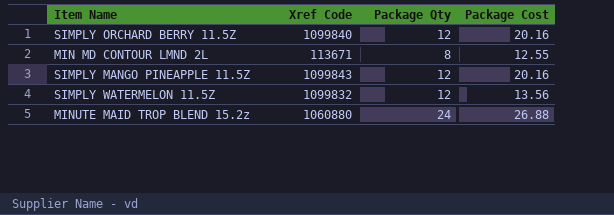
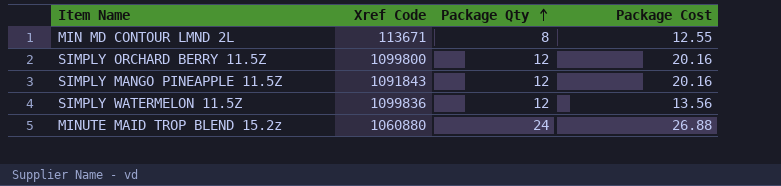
row order: none -> Package Qty ascending
SIMPLY ORCHARD BERRY 11.5Z | Xref Code: 1099840 -> 1099800
SIMPLY MANGO PINEAPPLE 11.5Z | Xref Code: 1099843 -> 1091843
SIMPLY WATERMELON 11.5Z | Xref Code: 1099832 -> 1099836

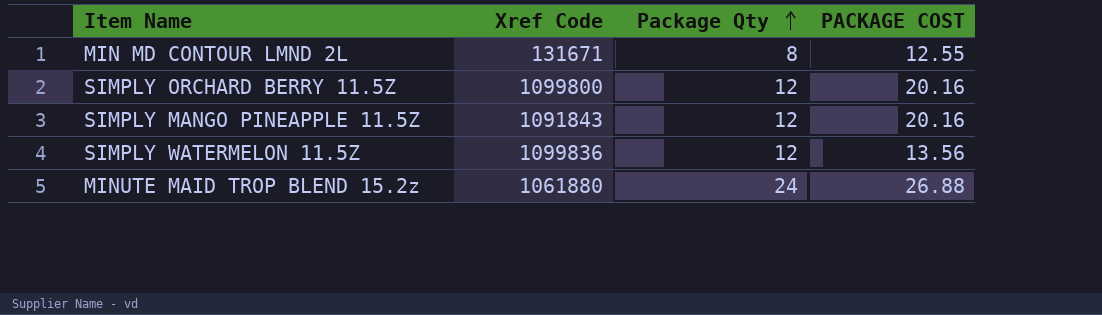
column name: Package Cost -> PACKAGE COST
MIN MD CONTOUR LMND 2L | Xref Code: 113671 -> 131671
MINUTE MAID TROP BLEND 15.2z | Xref Code: 1060880 -> 1061880

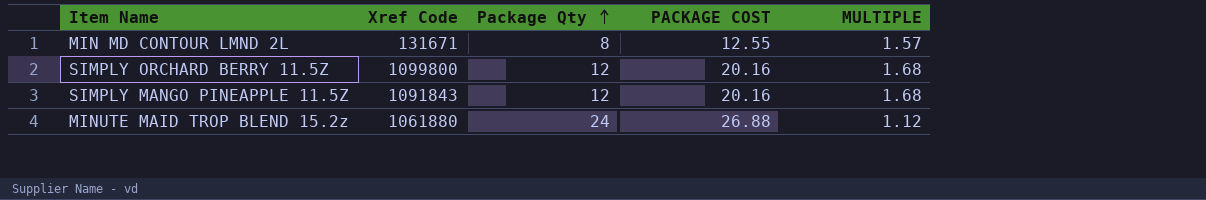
column MULTIPLE | formula: none -> [PACKAGE COST] / [Package Qty]
row SIMPLY WATERMELON 11.5Z: 1099836 | 12 | 13.56 -> none

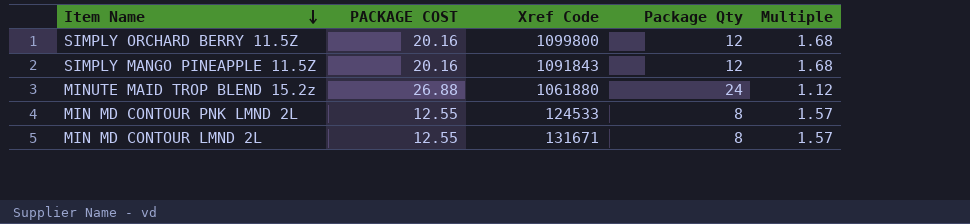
row order: Package Qty ascending -> Item Name descending
column PACKAGE COST | position: 4 -> 2
column name: MULTIPLE -> Multiple
row MIN MD CONTOUR PNK LMND 2L: none -> 12.55 | 124533 | 8 | 1.57

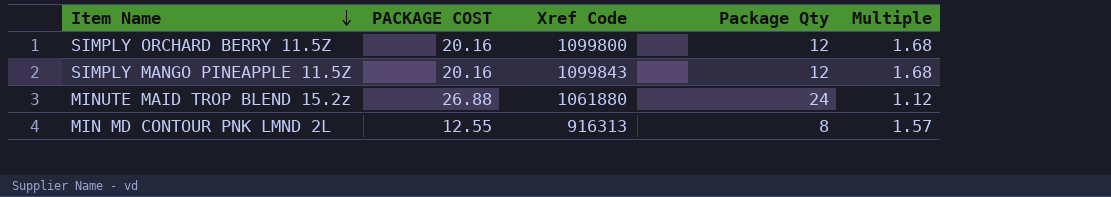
row MIN MD CONTOUR LMND 2L: 12.55 | 131671 | 8 | 1.57 -> none
SIMPLY MANGO PINEAPPLE 11.5Z | Xref Code: 1091843 -> 1099843
MIN MD CONTOUR PNK LMND 2L | Xref Code: 124533 -> 916313

